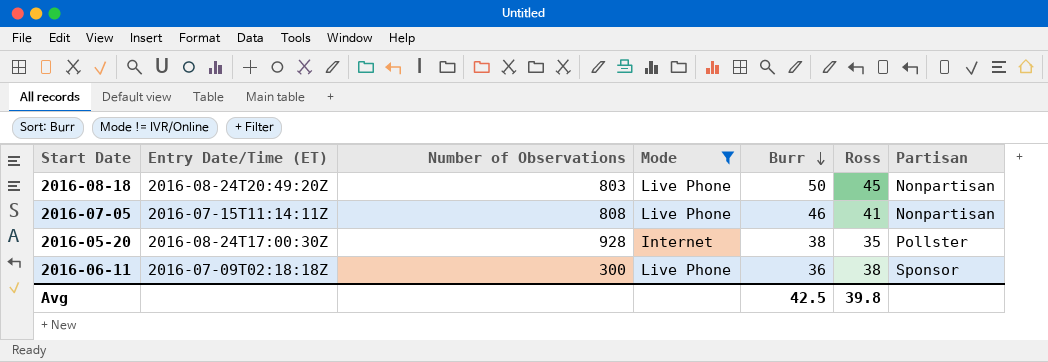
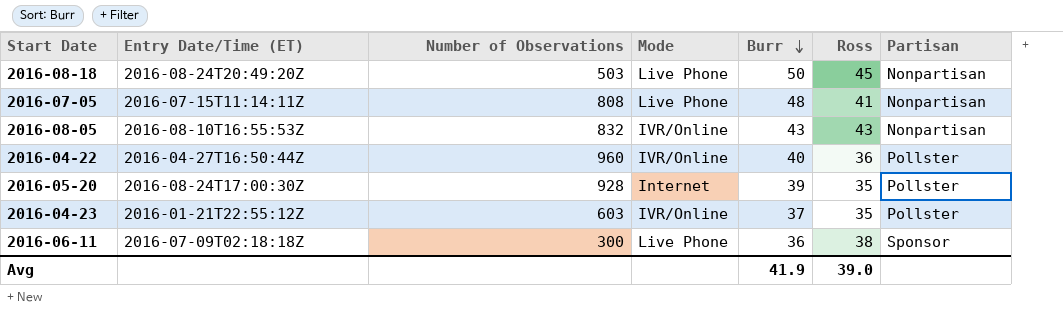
filter: Mode != IVR/Online -> none
2016-08-18 | Number of Observations: 803 -> 503
2016-07-05 | Burr: 46 -> 48
2016-05-20 | Burr: 38 -> 39
Avg | Burr: 42.5 -> 41.9
Avg | Ross: 39.8 -> 39.0

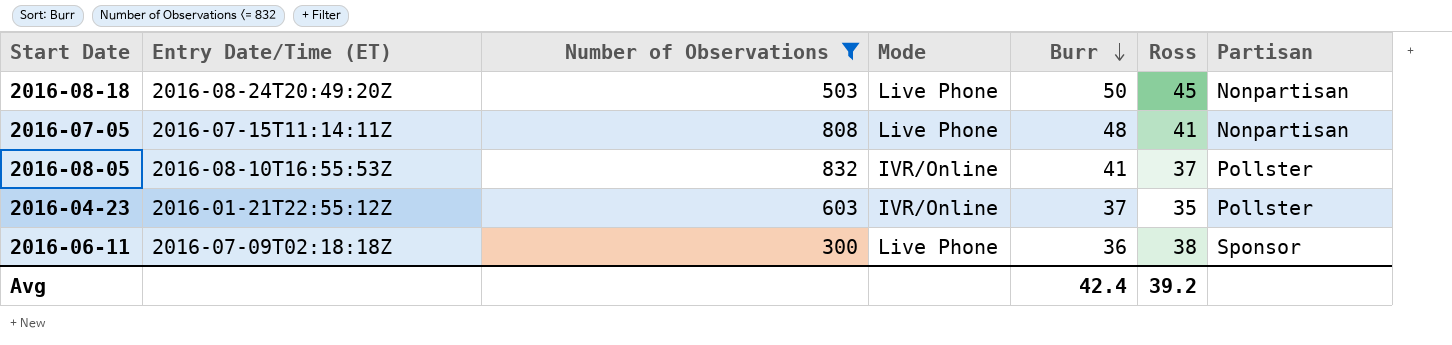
filter: none -> Number of Observations <= 832
2016-08-05 | Burr: 43 -> 41
2016-08-05 | Ross: 43 -> 37
2016-08-05 | Partisan: Nonpartisan -> Pollster
Avg | Burr: 41.9 -> 42.4
Avg | Ross: 39.0 -> 39.2

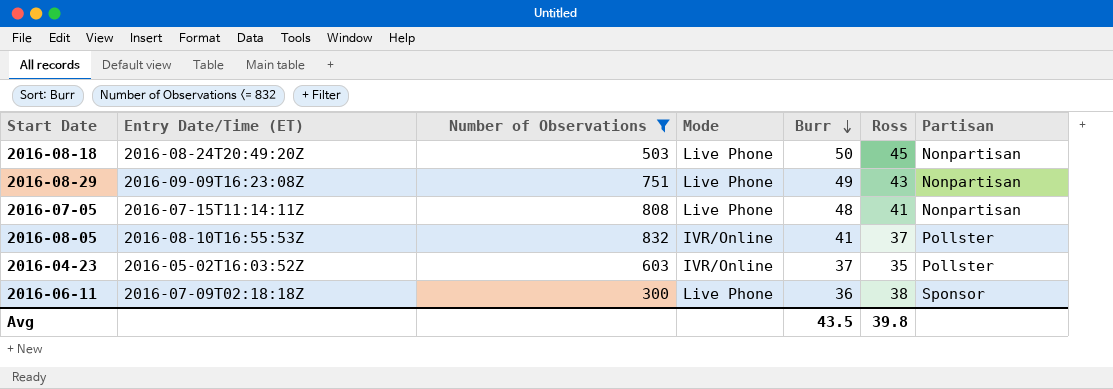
row 2016-08-29: none -> 2016-09-09T16:23:08Z | 751 | Live Phone | 49 | 43 | Nonpartisan
2016-04-23 | Entry Date/Time (ET): 2016-01-21T22:55:12Z -> 2016-05-02T16:03:52Z
Avg | Burr: 42.4 -> 43.5
Avg | Ross: 39.2 -> 39.8

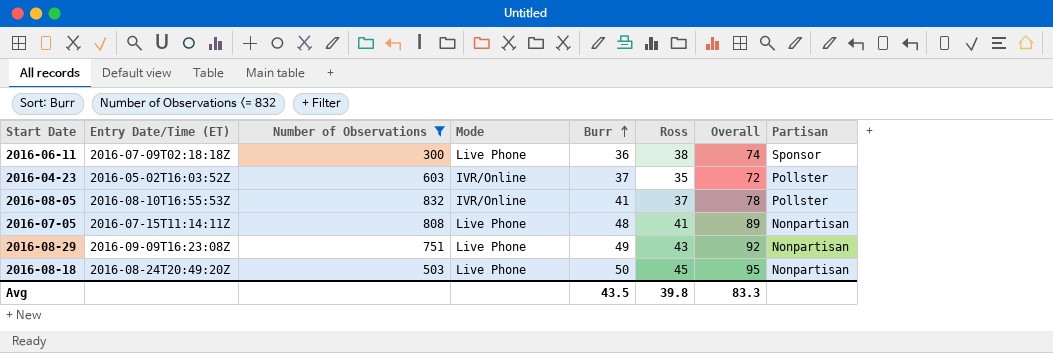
row order: Burr descending -> Burr ascending
column Overall | formula: none -> [Burr] + [Ross]

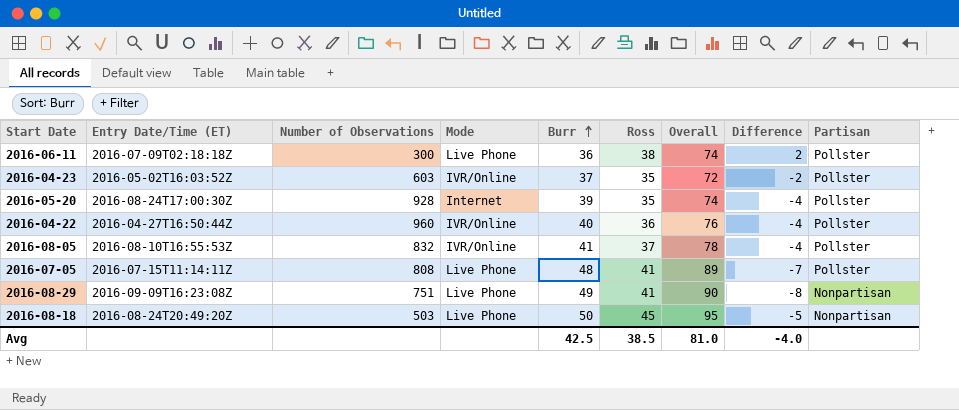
filter: Number of Observations <= 832 -> none
column Difference | formula: none -> [Ross] - [Burr]
2016-06-11 | Partisan: Sponsor -> Pollster
2016-07-05 | Partisan: Nonpartisan -> Pollster
2016-08-29 | Ross: 43 -> 41
2016-08-29 | Overall: 92 -> 90
Avg | Burr: 43.5 -> 42.5
Avg | Ross: 39.8 -> 38.5
Avg | Overall: 83.3 -> 81.0

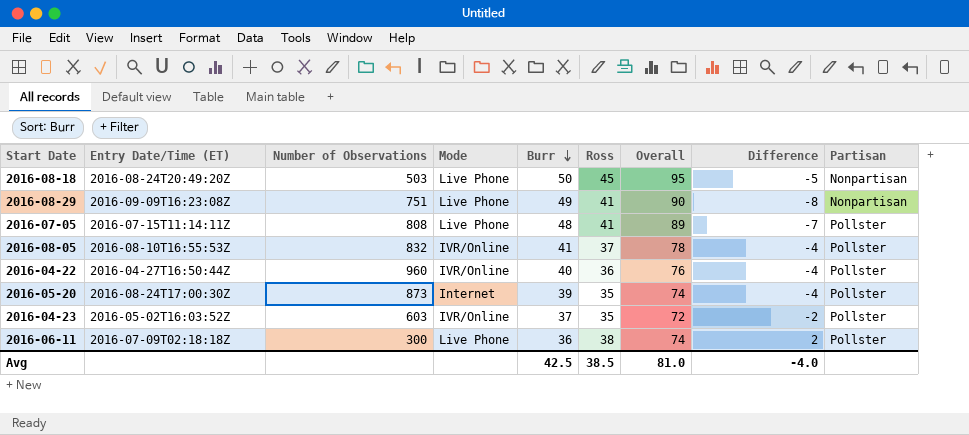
row order: Burr ascending -> Burr descending
2016-05-20 | Number of Observations: 928 -> 873

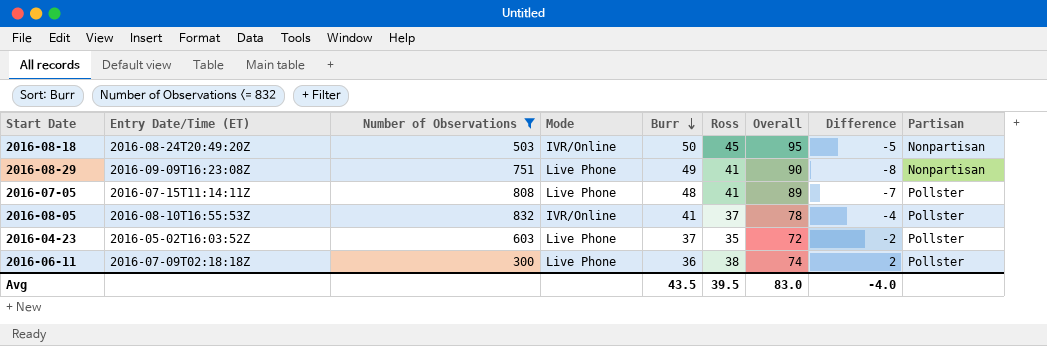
filter: none -> Number of Observations <= 832
2016-08-18 | Mode: Live Phone -> IVR/Online
2016-04-23 | Mode: IVR/Online -> Live Phone
Avg | Burr: 42.5 -> 43.5
Avg | Ross: 38.5 -> 39.5
Avg | Overall: 81.0 -> 83.0

